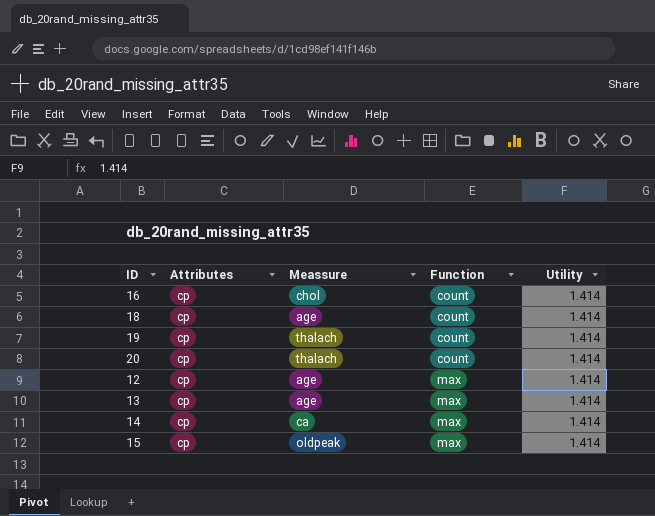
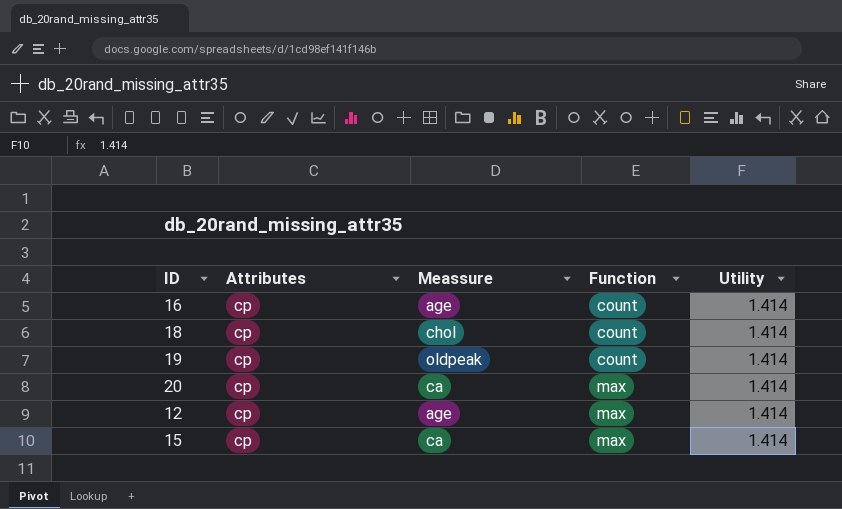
row 13: cp | age | max | 1.414 -> none
row 14: cp | ca | max | 1.414 -> none
16 | Meassure: chol -> age
18 | Meassure: age -> chol
19 | Meassure: thalach -> oldpeak
20 | Meassure: thalach -> ca
20 | Function: count -> max
15 | Meassure: oldpeak -> ca

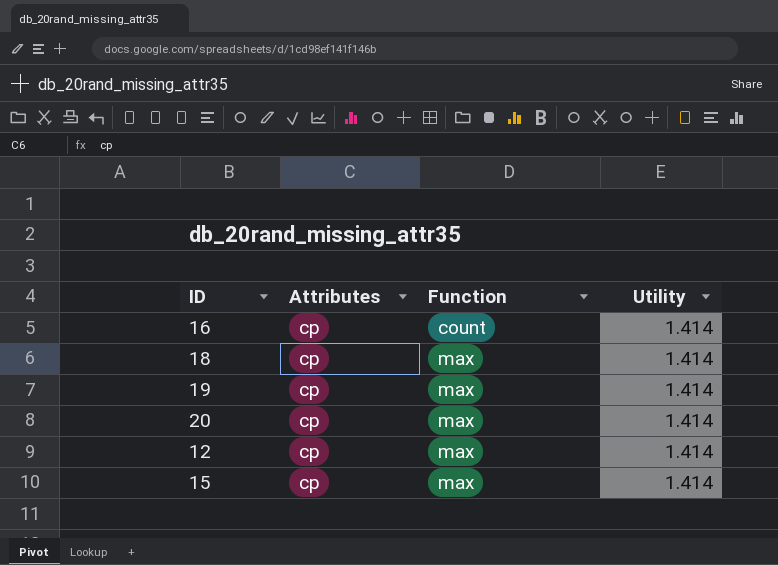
column Meassure | position: 3 -> none
18 | Function: count -> max
19 | Function: count -> max

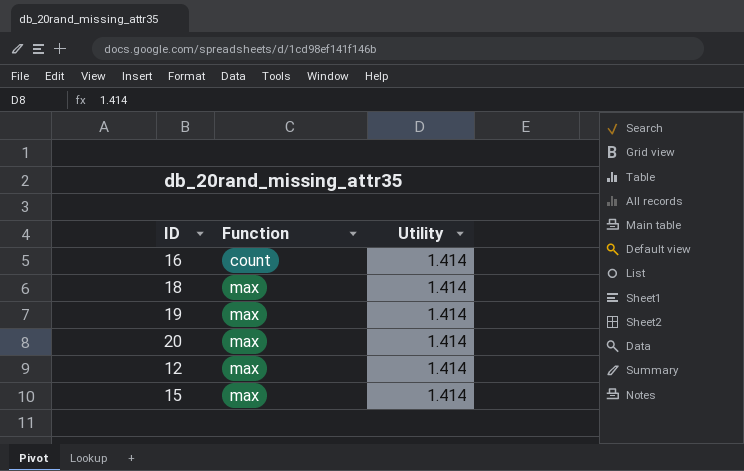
column Attributes | position: 2 -> none

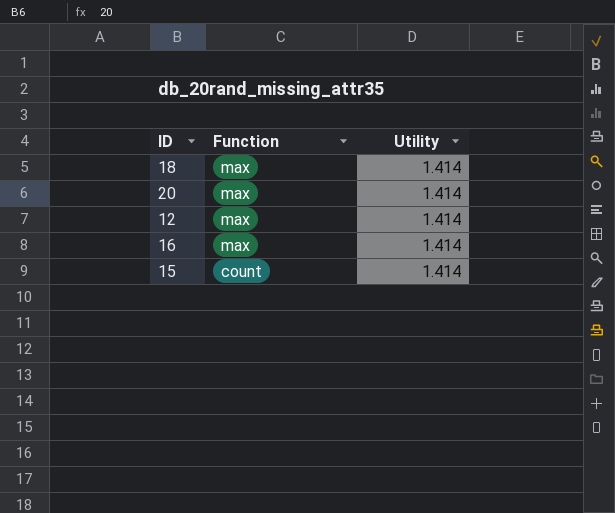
row order: Function ascending -> Function descending
row 19: max | 1.414 -> none
16 | Function: count -> max
15 | Function: max -> count

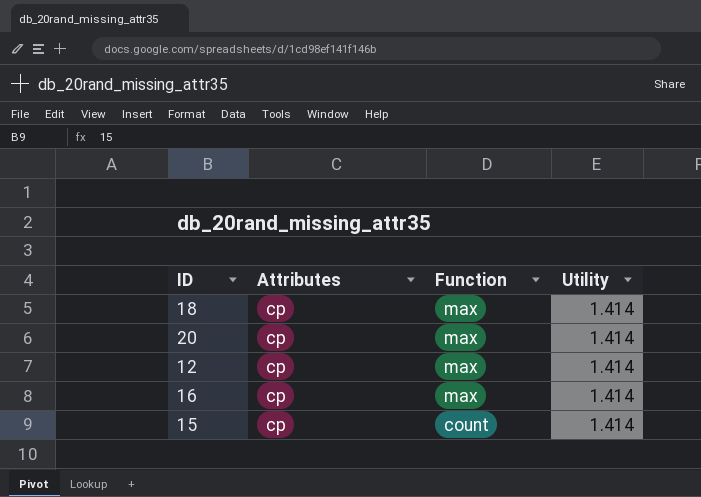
column Attributes | position: none -> 2

